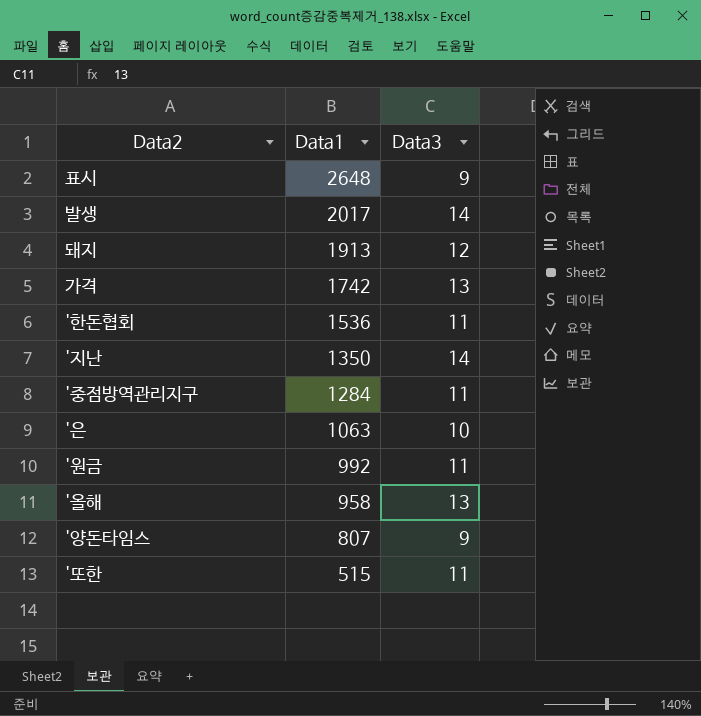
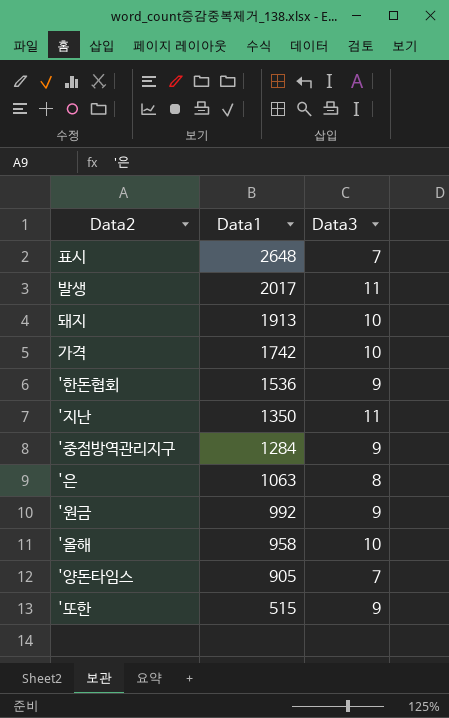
표시 | Data3: 9 -> 7
발생 | Data3: 14 -> 11
돼지 | Data3: 12 -> 10
가격 | Data3: 13 -> 10
'한돈협회 | Data3: 11 -> 9
'지난 | Data3: 14 -> 11
'중점방역관리지구 | Data3: 11 -> 9
'은 | Data3: 10 -> 8
'원금 | Data3: 11 -> 9
'올해 | Data3: 13 -> 10
'양돈타임스 | Data1: 807 -> 905
'양돈타임스 | Data3: 9 -> 7
'또한 | Data3: 11 -> 9

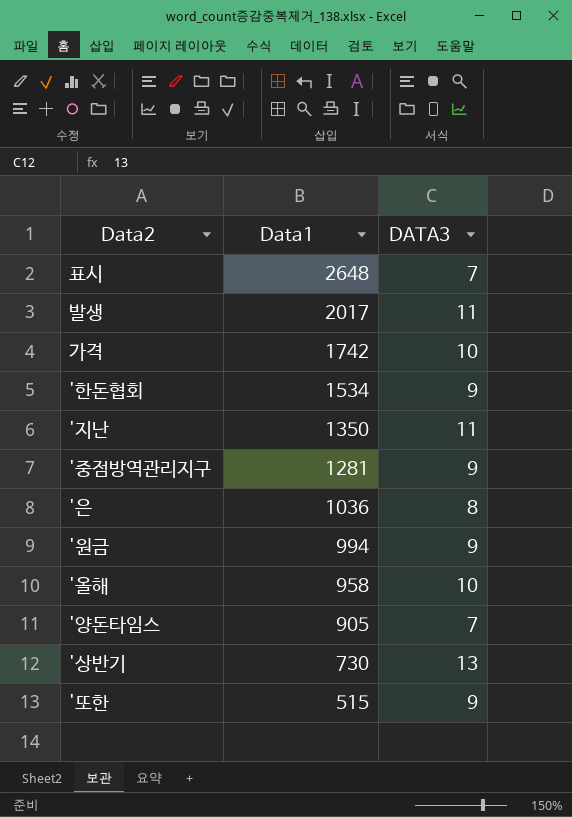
column name: Data3 -> DATA3
row 돼지: 1913 | 10 -> none
'한돈협회 | Data1: 1536 -> 1534
'중점방역관리지구 | Data1: 1284 -> 1281
'은 | Data1: 1063 -> 1036
'원금 | Data1: 992 -> 994
row '상반기: none -> 730 | 13

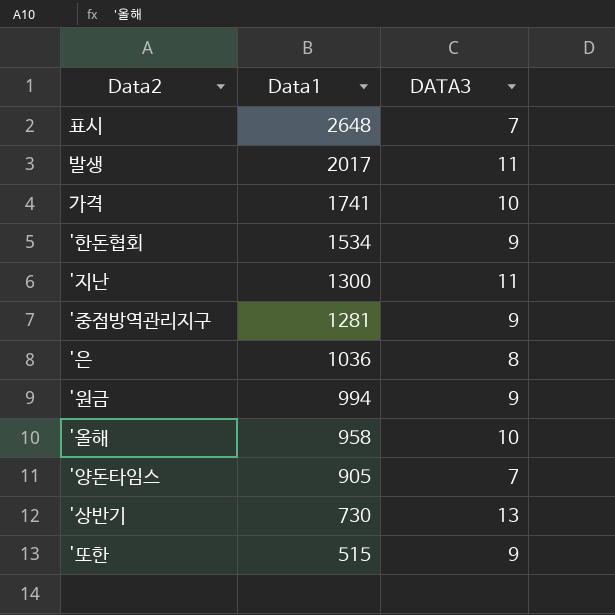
가격 | Data1: 1742 -> 1741
'지난 | Data1: 1350 -> 1300

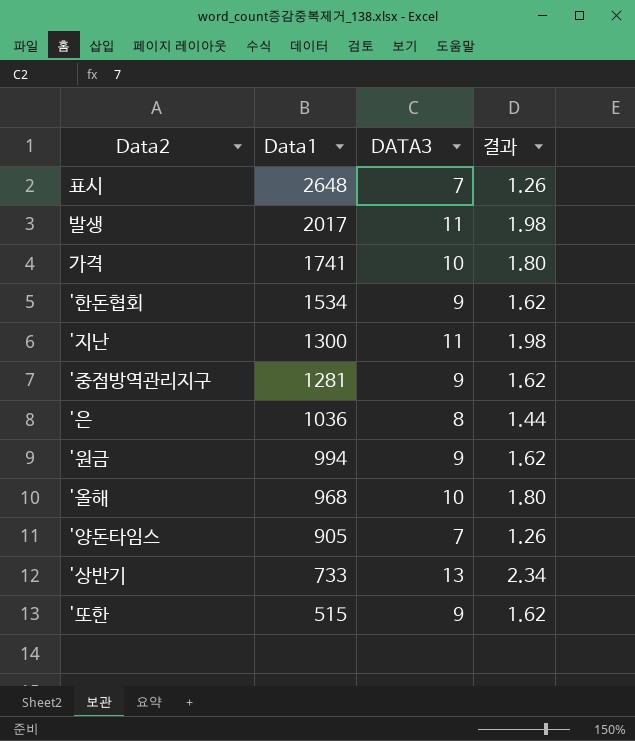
column 결과 | formula: none -> [DATA3] * 0.18
'올해 | Data1: 958 -> 968
'상반기 | Data1: 730 -> 733

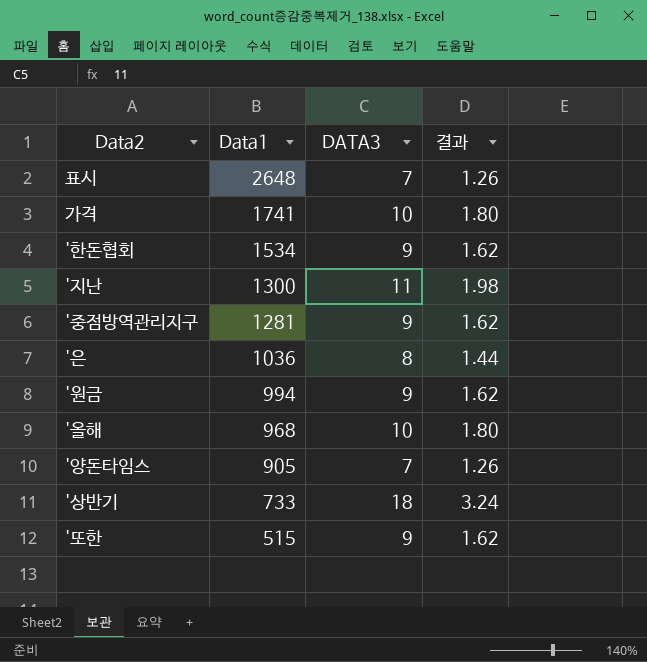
row 발생: 2017 | 11 | 1.98 -> none
'상반기 | DATA3: 13 -> 18
'상반기 | 결과: 2.34 -> 3.24

